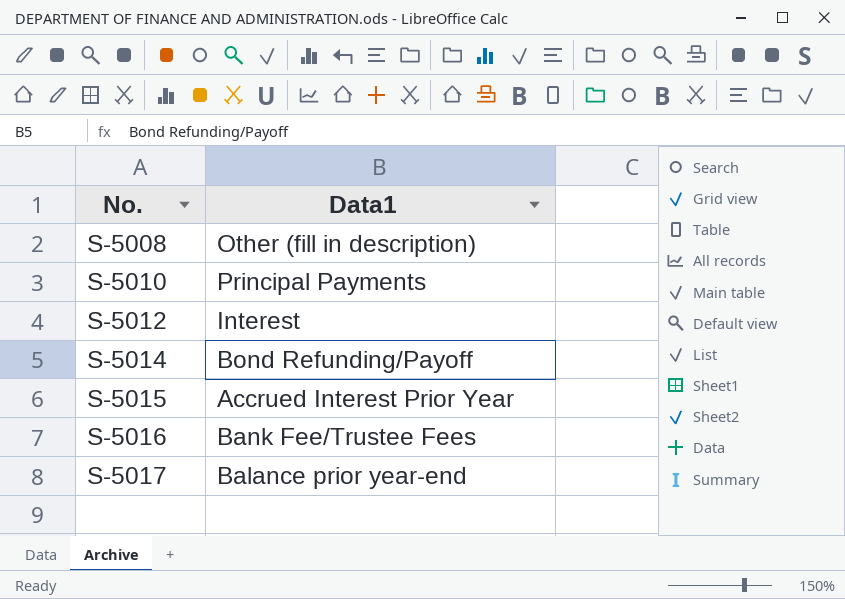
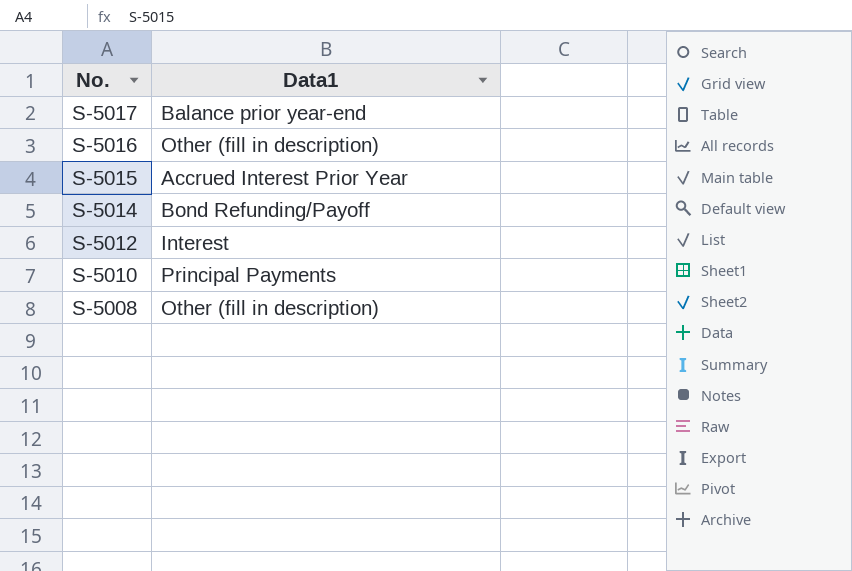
row order: No. ascending -> No. descending
S-5016 | Data1: Bank Fee/Trustee Fees -> Other (fill in description)

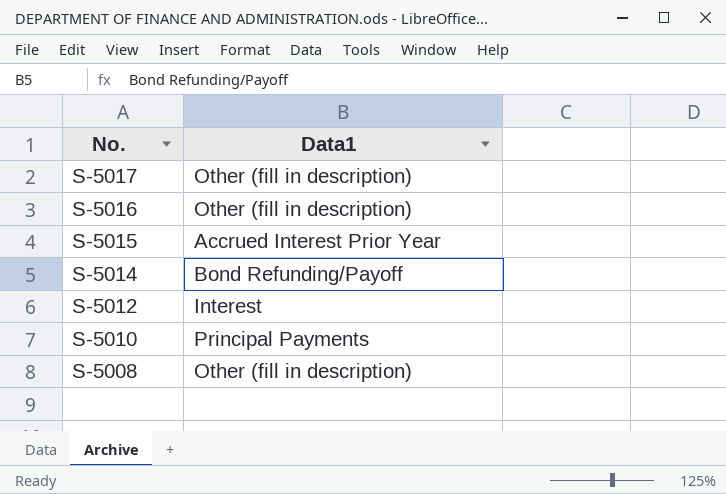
S-5017 | Data1: Balance prior year-end -> Other (fill in description)

